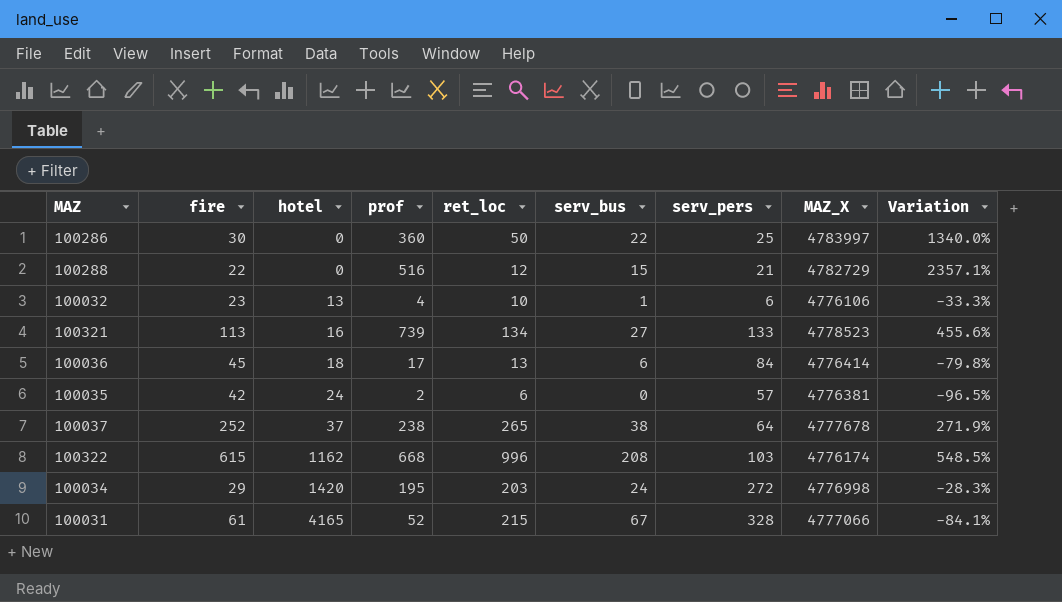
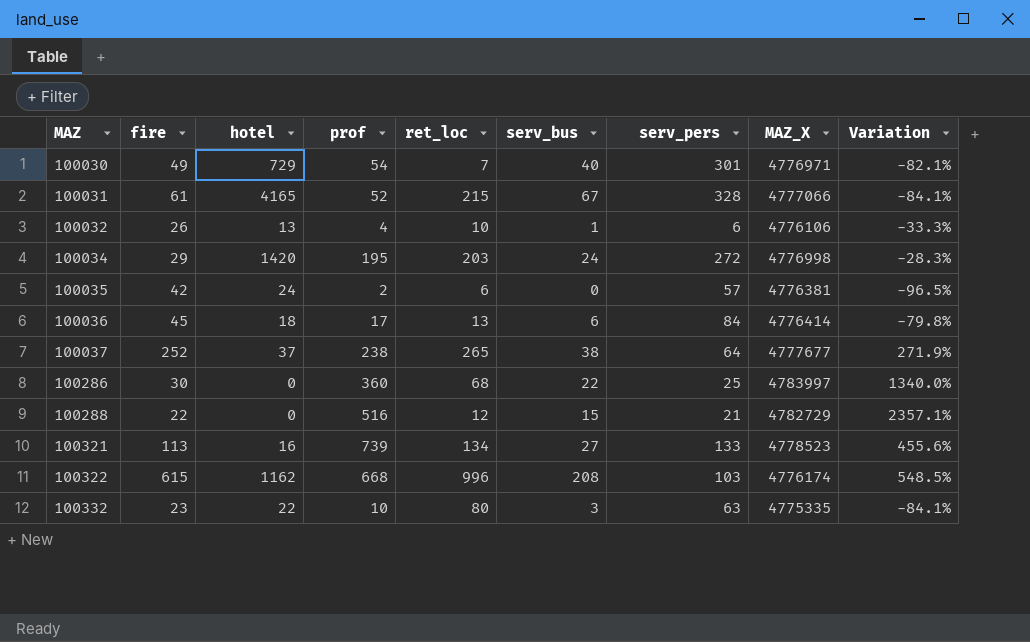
row order: hotel ascending -> MAZ ascending
row 100030: none -> 49 | 729 | 54 | 7 | 40 | 301 | 4776971 | -82.1%
100032 | fire: 23 -> 26
100037 | MAZ_X: 4777678 -> 4777677
100286 | ret_loc: 50 -> 68
row 100332: none -> 23 | 22 | 10 | 80 | 3 | 63 | 4775335 | -84.1%

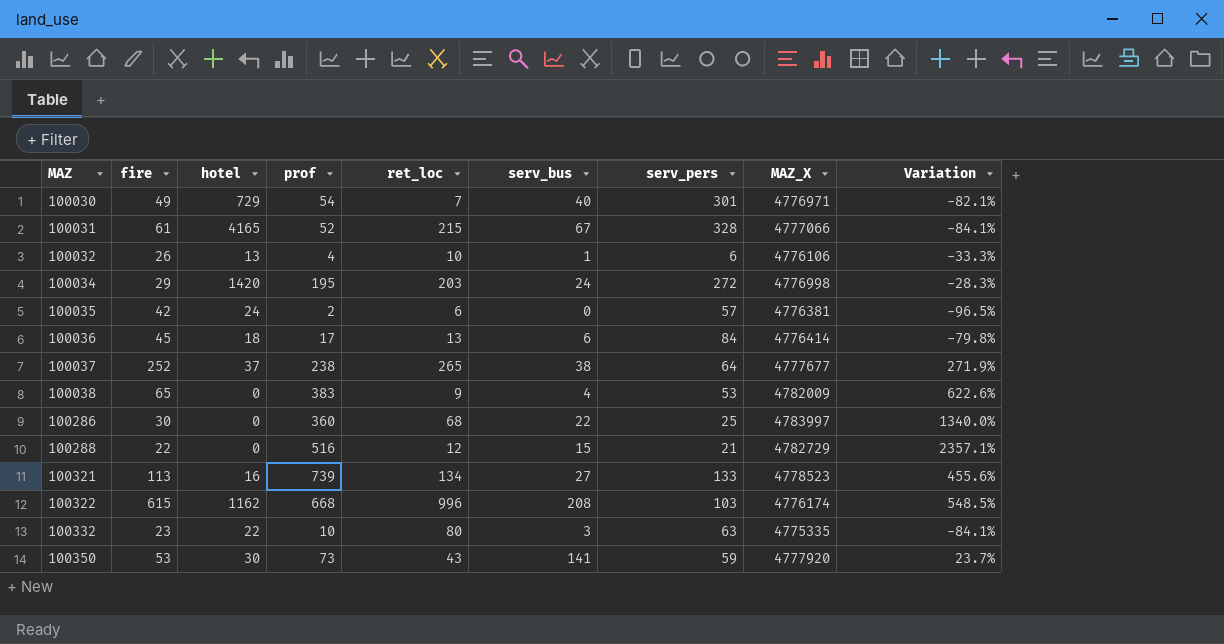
row 100038: none -> 65 | 0 | 383 | 9 | 4 | 53 | 4782009 | 622.6%
row 100350: none -> 53 | 30 | 73 | 43 | 141 | 59 | 4777920 | 23.7%

